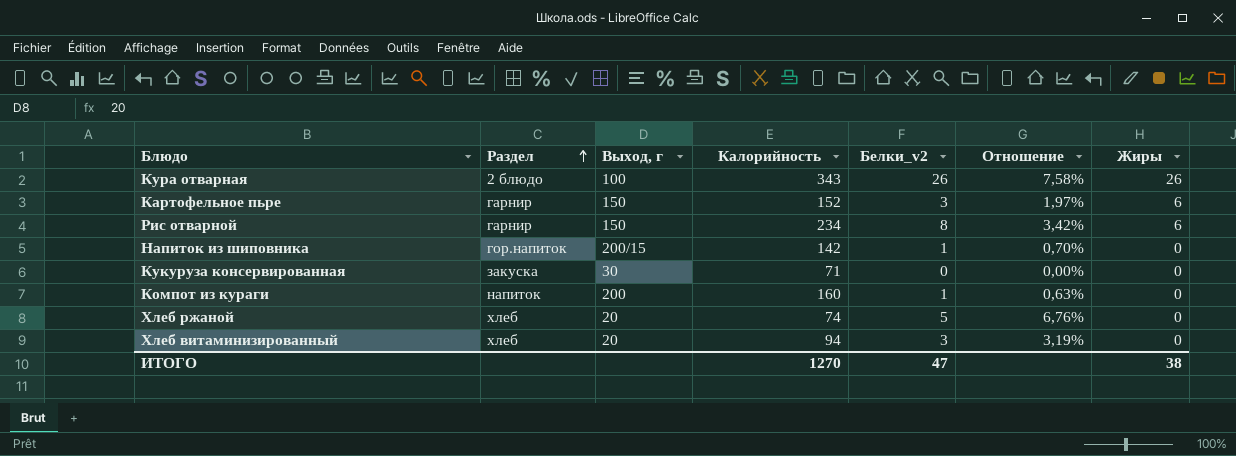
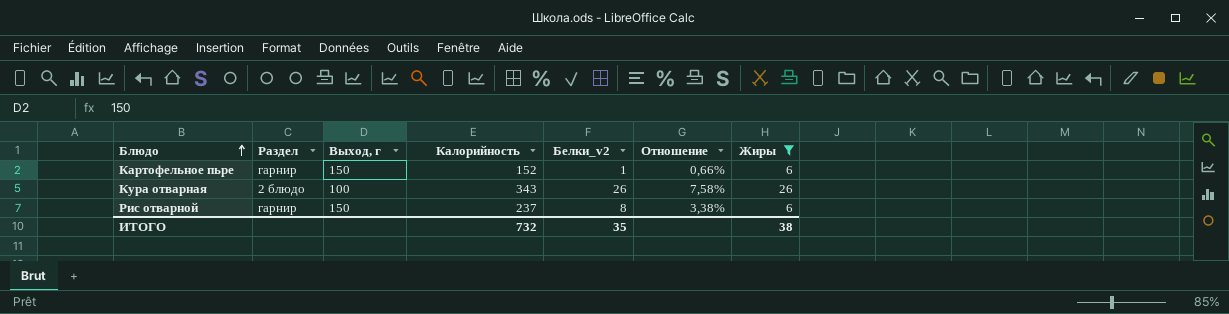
filter: none -> Жиры != 0
row order: Раздел ascending -> Блюдо ascending
Картофельное пьре | Белки_v2: 3 -> 1
Картофельное пьре | Отношение: 1,97% -> 0,66%
Рис отварной | Калорийность: 234 -> 237
Рис отварной | Отношение: 3,42% -> 3,38%
ИТОГО | Калорийность: 1270 -> 732
ИТОГО | Белки_v2: 47 -> 35

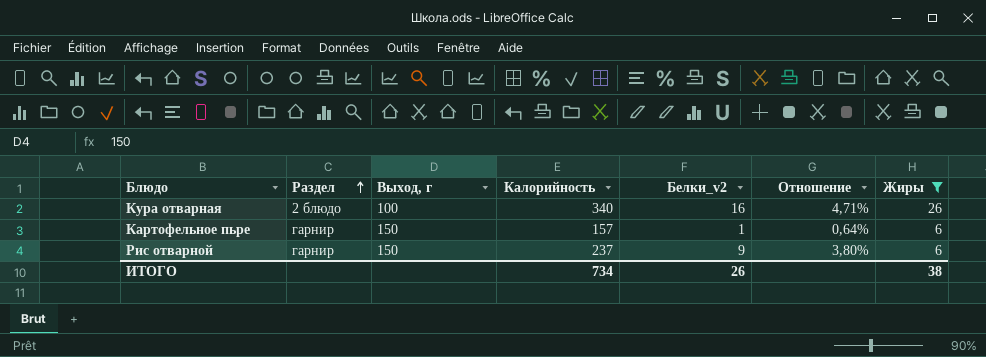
row order: Блюдо ascending -> Раздел ascending
Кура отварная | Калорийность: 343 -> 340
Кура отварная | Белки_v2: 26 -> 16
Кура отварная | Отношение: 7,58% -> 4,71%
Картофельное пьре | Калорийность: 152 -> 157
Картофельное пьре | Отношение: 0,66% -> 0,64%
Рис отварной | Белки_v2: 8 -> 9
Рис отварной | Отношение: 3,38% -> 3,80%
ИТОГО | Калорийность: 732 -> 734
ИТОГО | Белки_v2: 35 -> 26

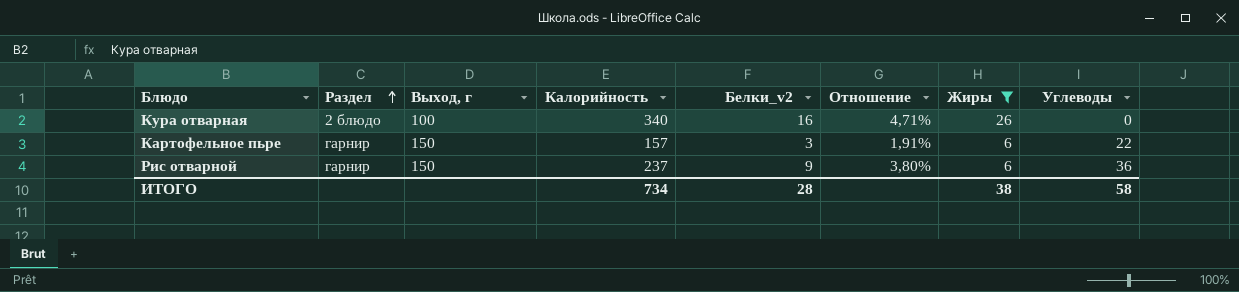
column Углеводы | position: none -> 8
Картофельное пьре | Белки_v2: 1 -> 3
Картофельное пьре | Отношение: 0,64% -> 1,91%
ИТОГО | Белки_v2: 26 -> 28

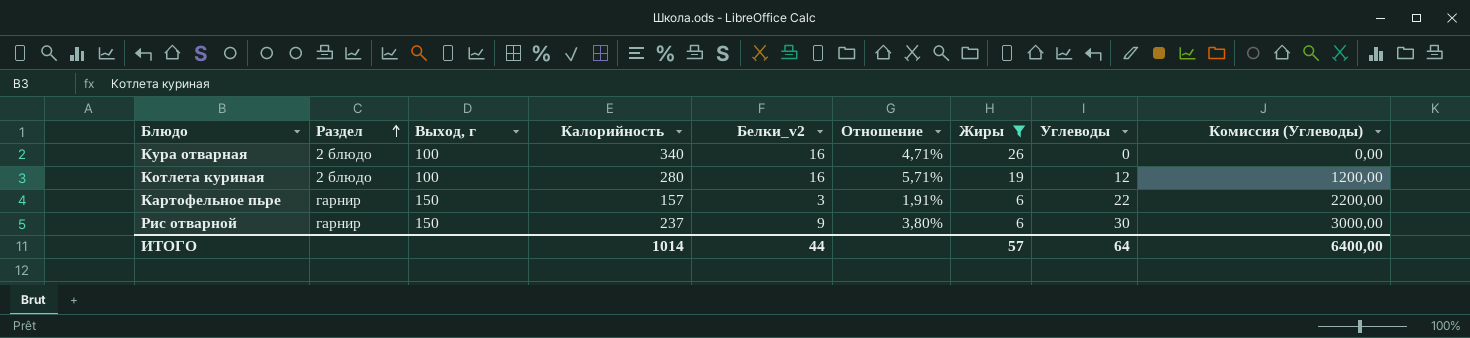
column Комиссия (Углеводы) | formula: none -> [Углеводы] * 100
row Котлета куриная: none -> 2 блюдо | 100 | 280 | 16 | 5,71% | 19 | 12 | 1200,00
Рис отварной | Углеводы: 36 -> 30
ИТОГО | Калорийность: 734 -> 1014
ИТОГО | Белки_v2: 28 -> 44
ИТОГО | Жиры: 38 -> 57
ИТОГО | Углеводы: 58 -> 64

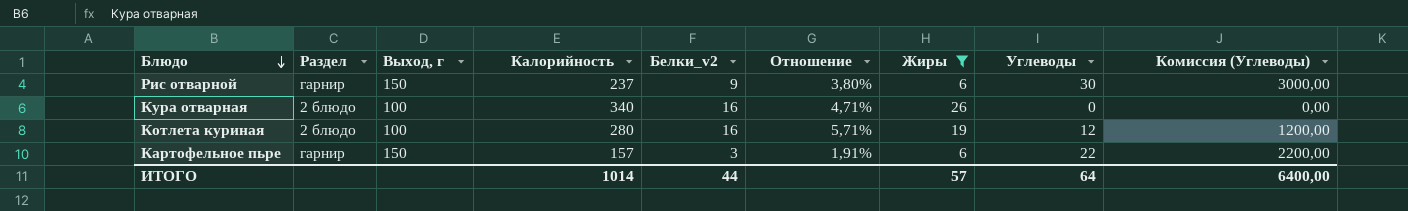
row order: Раздел ascending -> Блюдо descending

